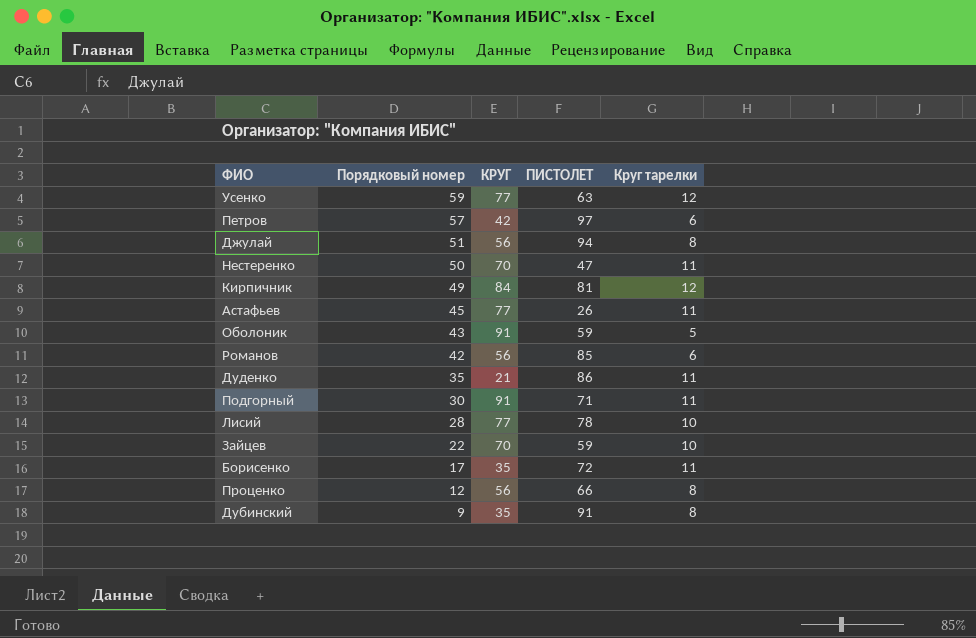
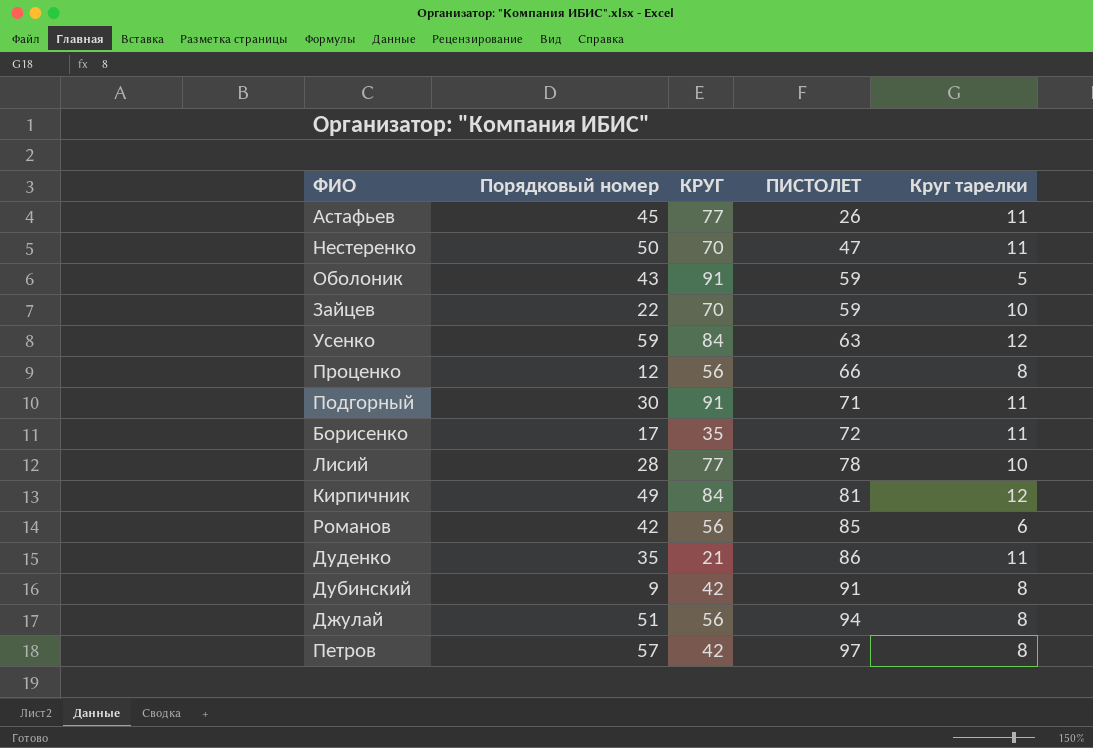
row order: Порядковый номер descending -> ПИСТОЛЕТ ascending
Усенко | КРУГ: 77 -> 84
Дубинский | КРУГ: 35 -> 42
Петров | Круг тарелки: 6 -> 8

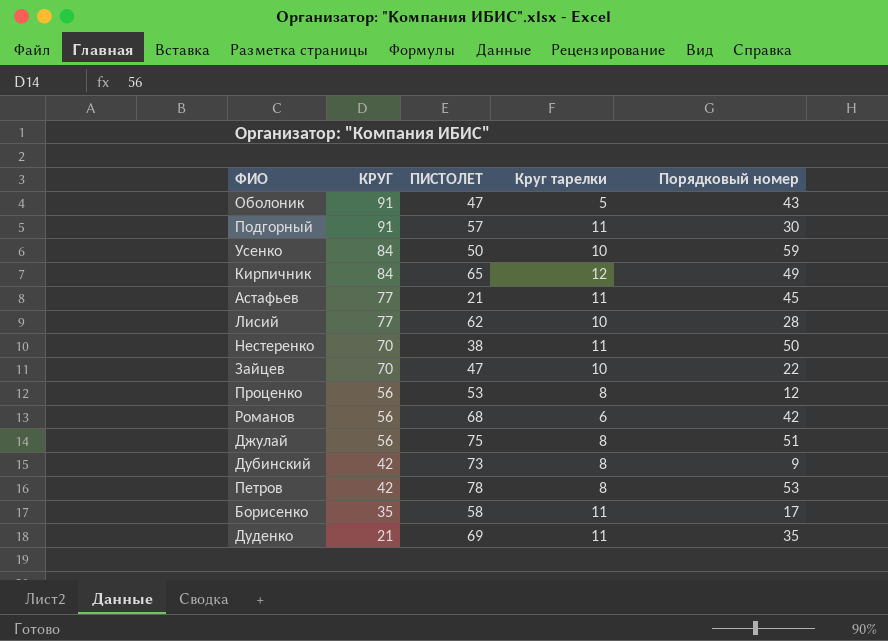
row order: ПИСТОЛЕТ ascending -> КРУГ descending
column Порядковый номер | position: 2 -> 5
Оболоник | ПИСТОЛЕТ: 59 -> 47
Подгорный | ПИСТОЛЕТ: 71 -> 57
Усенко | ПИСТОЛЕТ: 63 -> 50
Усенко | Круг тарелки: 12 -> 10
Кирпичник | ПИСТОЛЕТ: 81 -> 65
Астафьев | ПИСТОЛЕТ: 26 -> 21
Лисий | ПИСТОЛЕТ: 78 -> 62
Нестеренко | ПИСТОЛЕТ: 47 -> 38
Зайцев | ПИСТОЛЕТ: 59 -> 47
Проценко | ПИСТОЛЕТ: 66 -> 53
Романов | ПИСТОЛЕТ: 85 -> 68
Джулай | ПИСТОЛЕТ: 94 -> 75
Дубинский | ПИСТОЛЕТ: 91 -> 73
Петров | ПИСТОЛЕТ: 97 -> 78
Петров | Порядковый номер: 57 -> 53
Борисенко | ПИСТОЛЕТ: 72 -> 58
Дуденко | ПИСТОЛЕТ: 86 -> 69

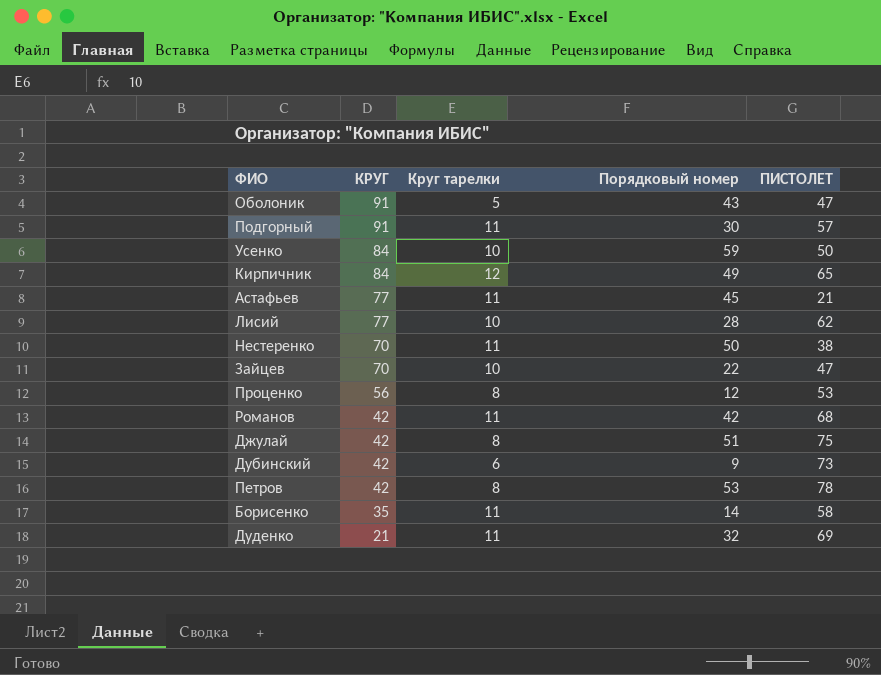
column ПИСТОЛЕТ | position: 3 -> 5
Романов | КРУГ: 56 -> 42
Романов | Круг тарелки: 6 -> 11
Джулай | КРУГ: 56 -> 42
Дубинский | Круг тарелки: 8 -> 6
Борисенко | Порядковый номер: 17 -> 14
Дуденко | Порядковый номер: 35 -> 32

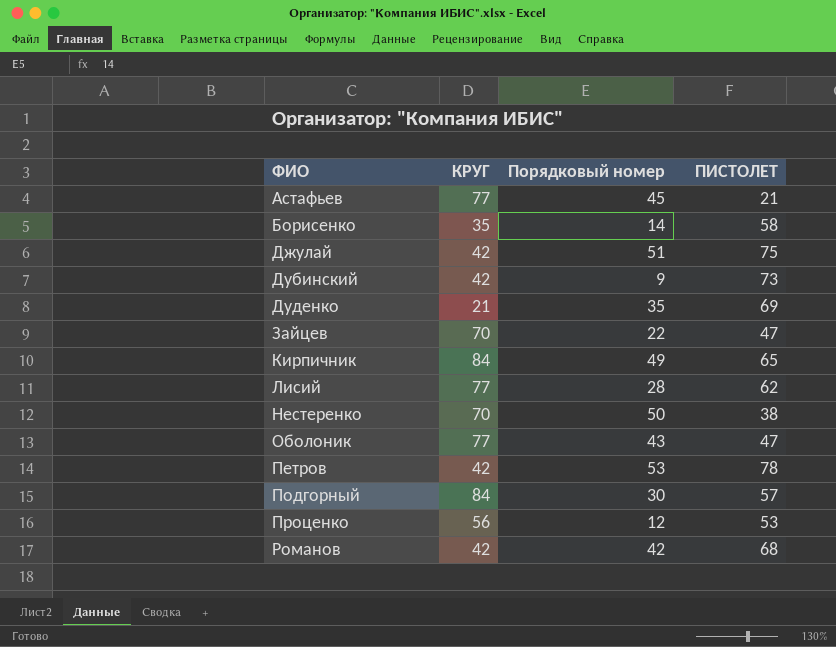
row order: КРУГ descending -> ФИО ascending
column Круг тарелки | position: 3 -> none
row Усенко: 84 | 10 | 59 | 50 -> none
Дуденко | Порядковый номер: 32 -> 35
Оболоник | КРУГ: 91 -> 77
Подгорный | КРУГ: 91 -> 84

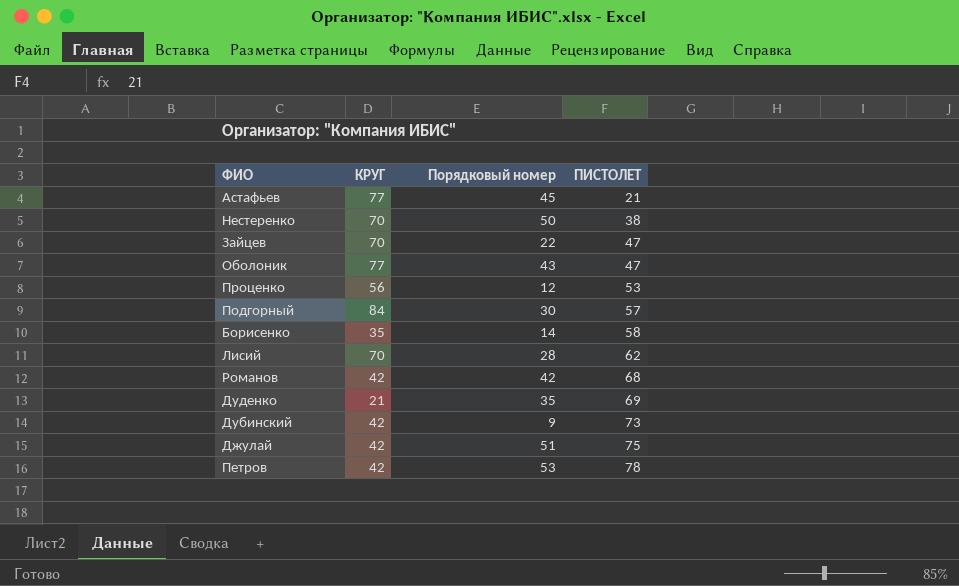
row order: ФИО ascending -> ПИСТОЛЕТ ascending
row Кирпичник: 84 | 49 | 65 -> none
Лисий | КРУГ: 77 -> 70

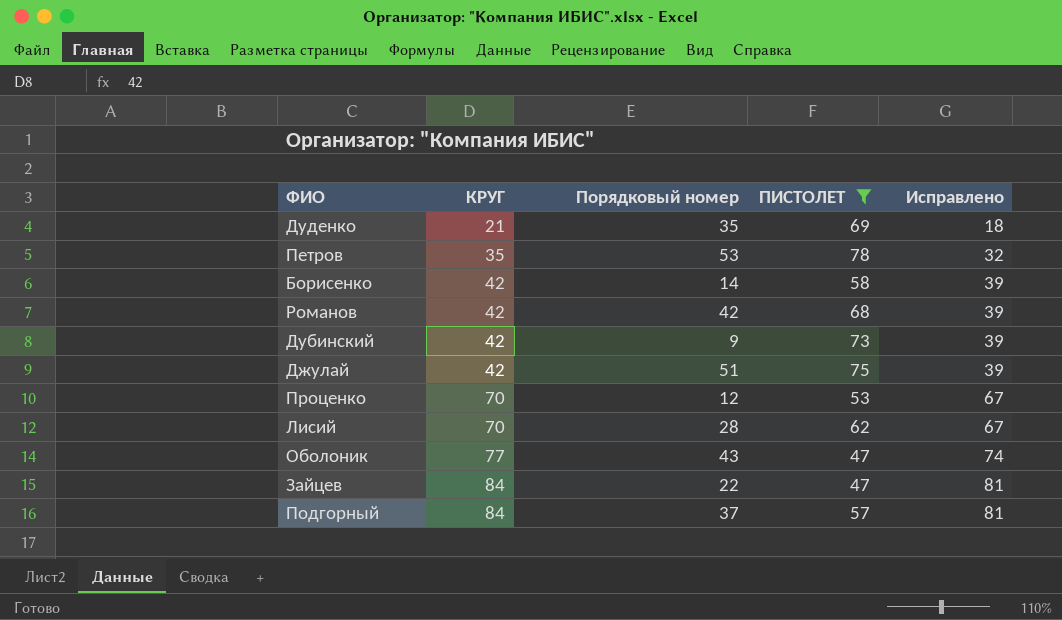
filter: none -> ПИСТОЛЕТ >= 47
row order: ПИСТОЛЕТ ascending -> КРУГ ascending
column Исправлено | formula: none -> [КРУГ] - 3
Петров | КРУГ: 42 -> 35
Борисенко | КРУГ: 35 -> 42
Проценко | КРУГ: 56 -> 70
Зайцев | КРУГ: 70 -> 84
Подгорный | Порядковый номер: 30 -> 37

